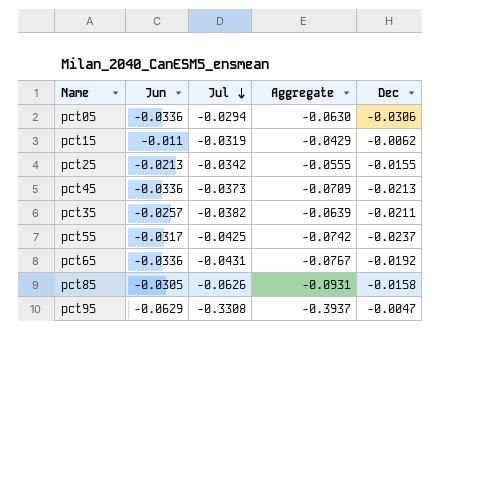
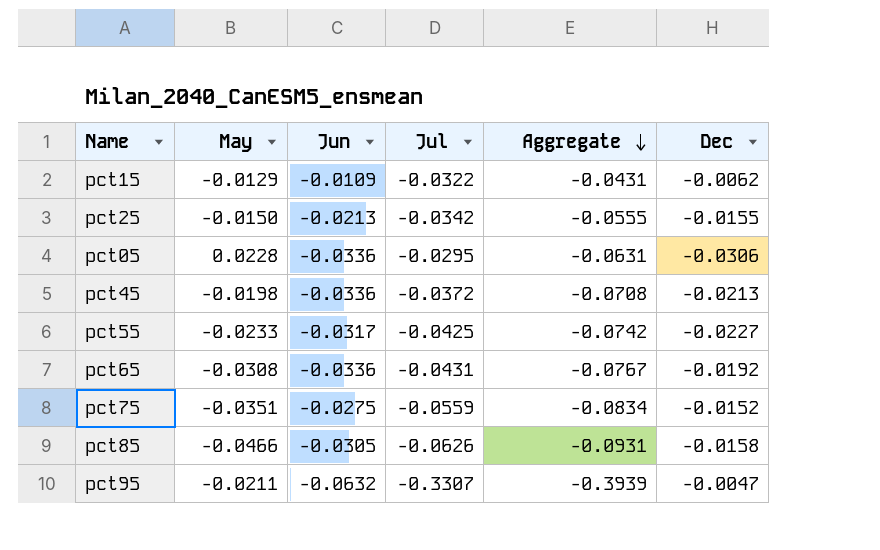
row order: Jul descending -> Aggregate descending
column May | position: none -> 2
row pct35: -0.0257 | -0.0382 | -0.0639 | -0.0211 -> none
pct15 | Jun: -0.011 -> -0.0109
pct15 | Jul: -0.0319 -> -0.0322
pct15 | Aggregate: -0.0429 -> -0.0431
pct05 | Jul: -0.0294 -> -0.0295
pct05 | Aggregate: -0.0630 -> -0.0631
pct45 | Jul: -0.0373 -> -0.0372
pct45 | Aggregate: -0.0709 -> -0.0708
pct55 | Dec: -0.0237 -> -0.0227
row pct75: none -> -0.0351 | -0.0275 | -0.0559 | -0.0834 | -0.0152
pct95 | Jun: -0.0629 -> -0.0632
pct95 | Jul: -0.3308 -> -0.3307
pct95 | Aggregate: -0.3937 -> -0.3939

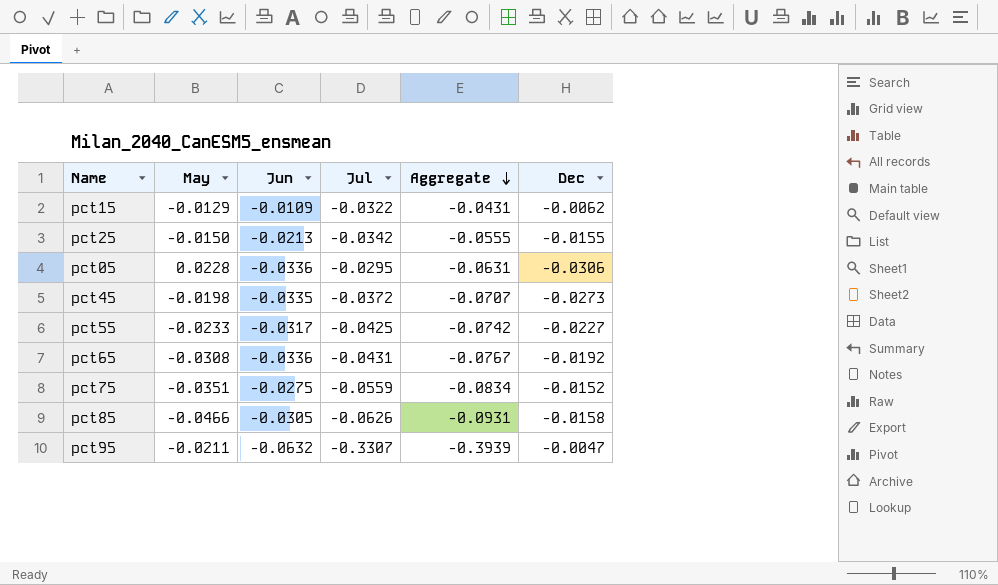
pct45 | Jun: -0.0336 -> -0.0335
pct45 | Aggregate: -0.0708 -> -0.0707
pct45 | Dec: -0.0213 -> -0.0273

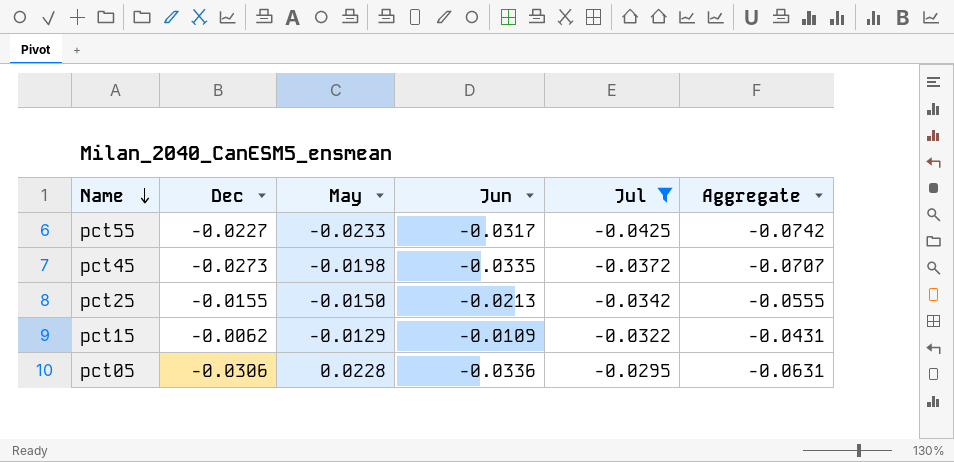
filter: none -> Jul >= -0.0425
row order: Aggregate descending -> Name descending
column Dec | position: 6 -> 2

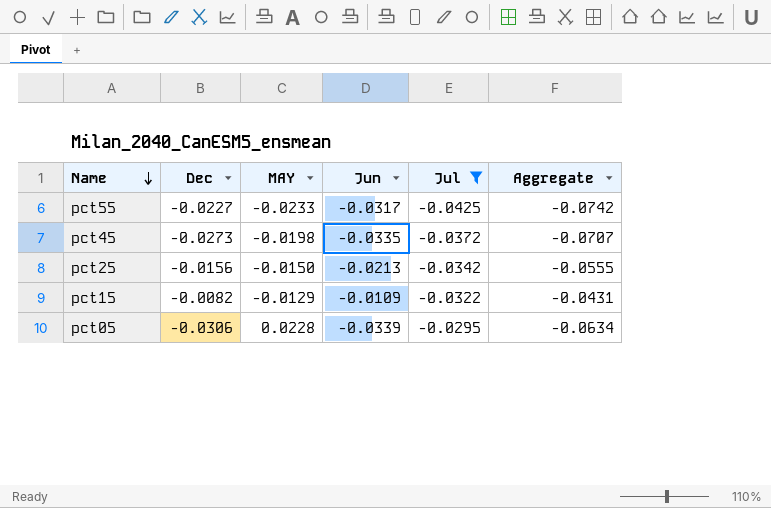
column name: May -> MAY
pct25 | Dec: -0.0155 -> -0.0156
pct15 | Dec: -0.0062 -> -0.0082
pct05 | Jun: -0.0336 -> -0.0339
pct05 | Aggregate: -0.0631 -> -0.0634

